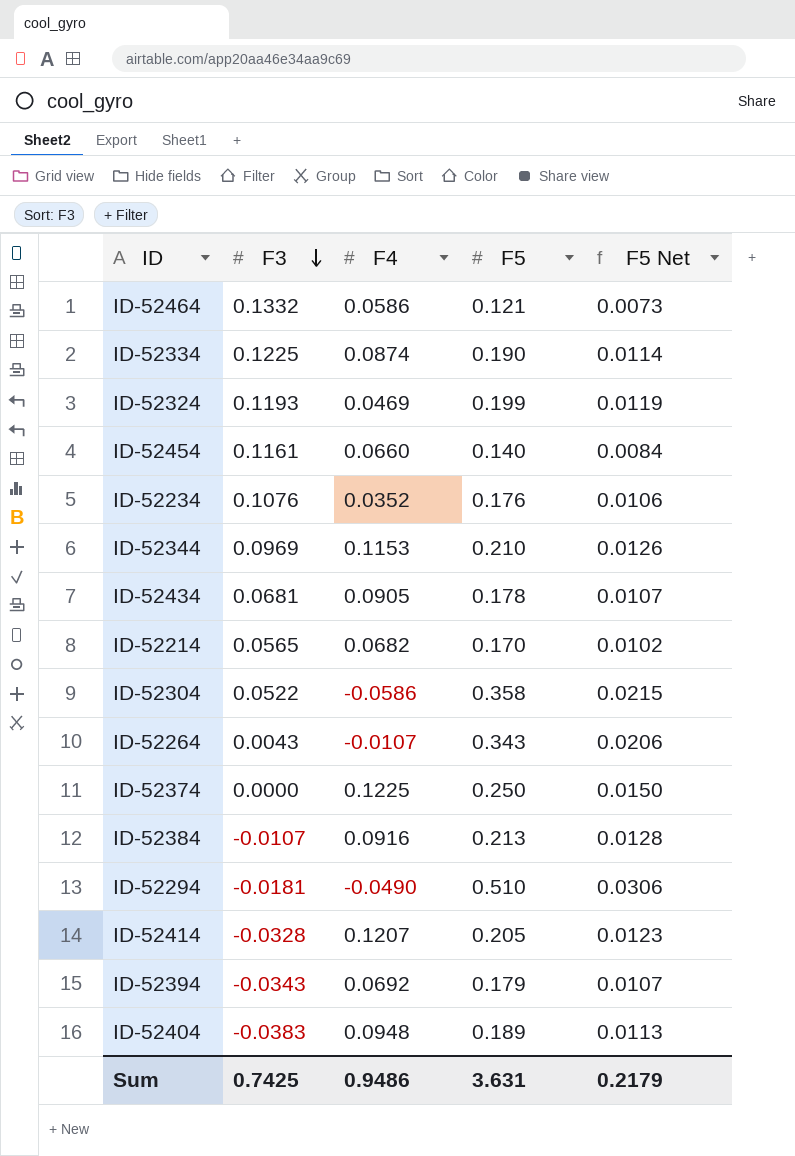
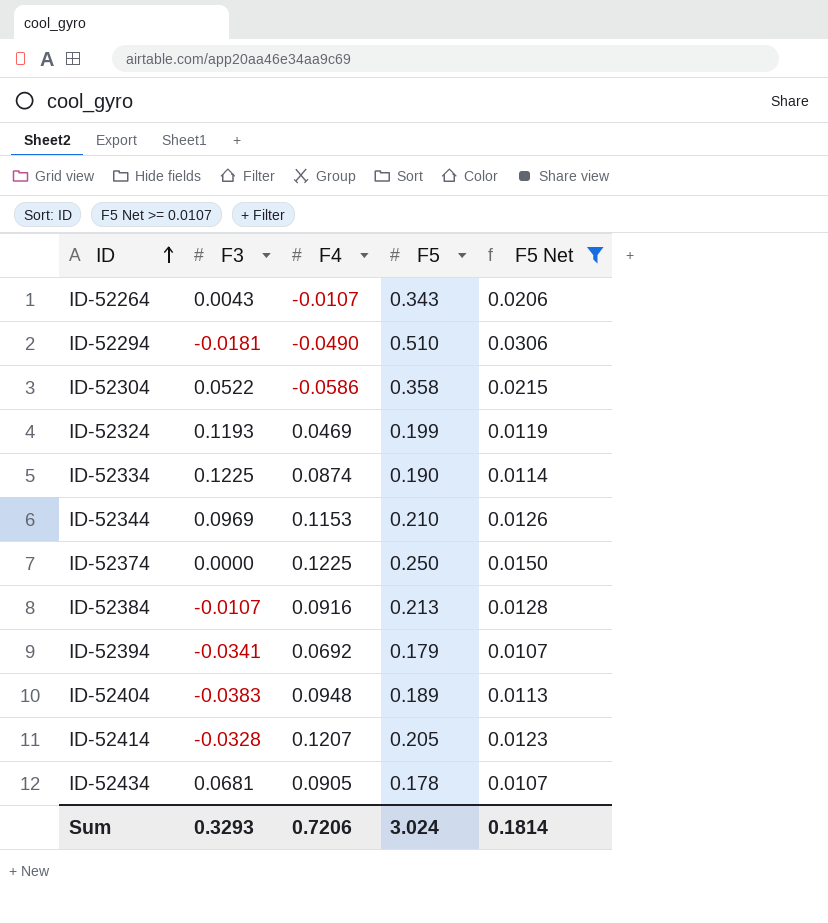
filter: none -> F5 Net >= 0.0107
row order: F3 descending -> ID ascending
ID-52394 | F3: -0.0343 -> -0.0341
Sum | F3: 0.7425 -> 0.3293
Sum | F4: 0.9486 -> 0.7206
Sum | F5: 3.631 -> 3.024
Sum | F5 Net: 0.2179 -> 0.1814

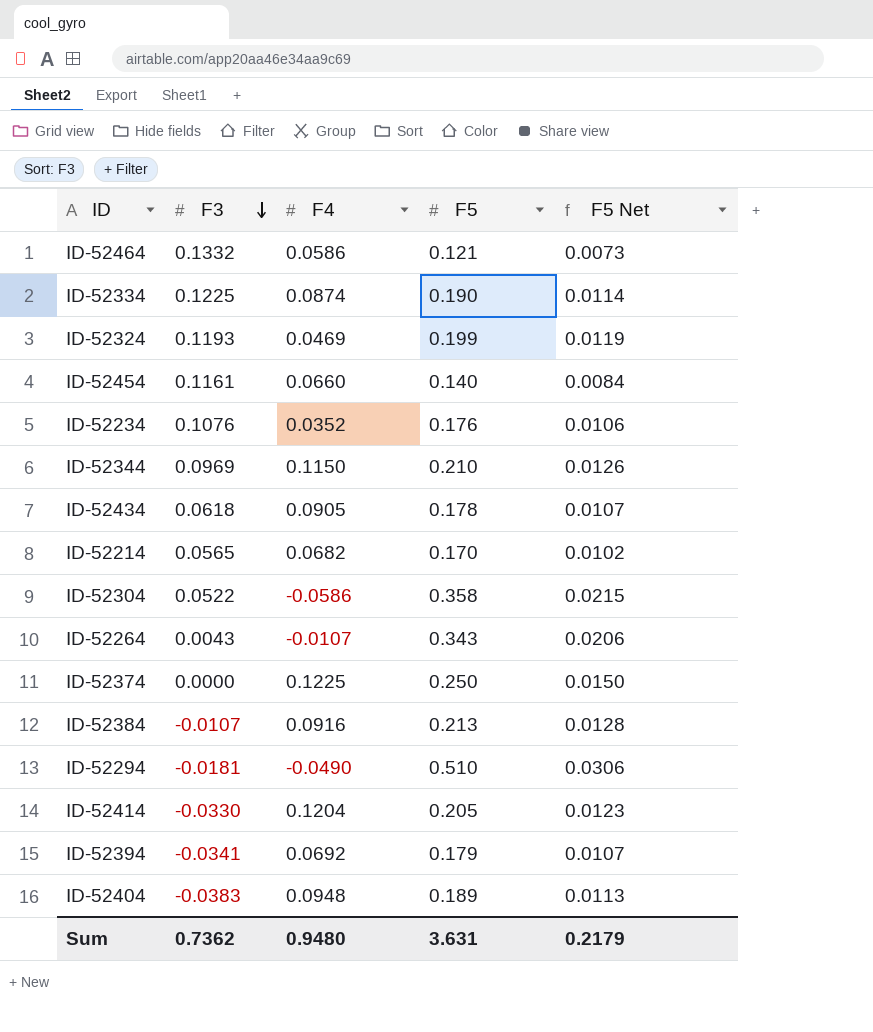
filter: F5 Net >= 0.0107 -> none
row order: ID ascending -> F3 descending
ID-52344 | F4: 0.1153 -> 0.1150
ID-52434 | F3: 0.0681 -> 0.0618
ID-52414 | F3: -0.0328 -> -0.0330
ID-52414 | F4: 0.1207 -> 0.1204
Sum | F3: 0.3293 -> 0.7362
Sum | F4: 0.7206 -> 0.9480
Sum | F5: 3.024 -> 3.631
Sum | F5 Net: 0.1814 -> 0.2179

